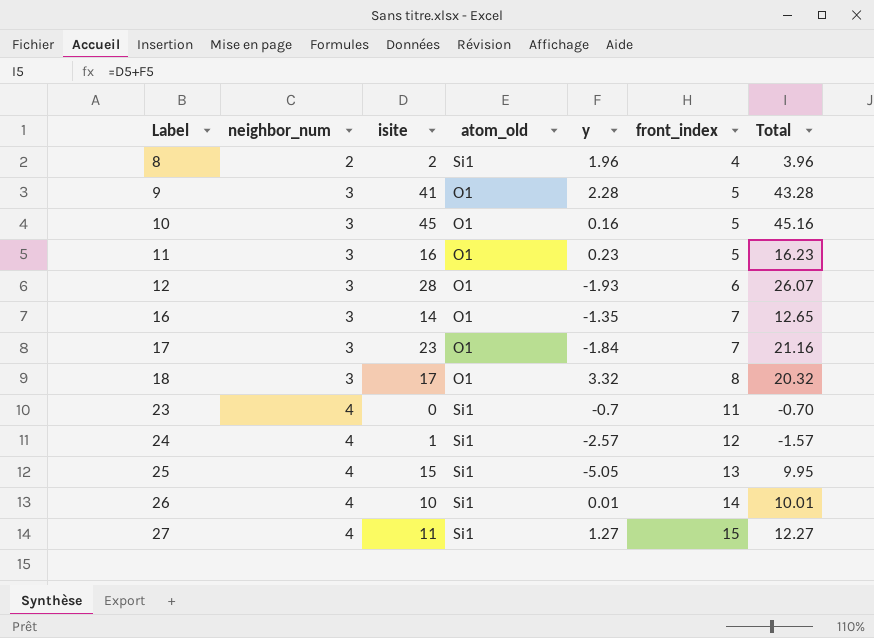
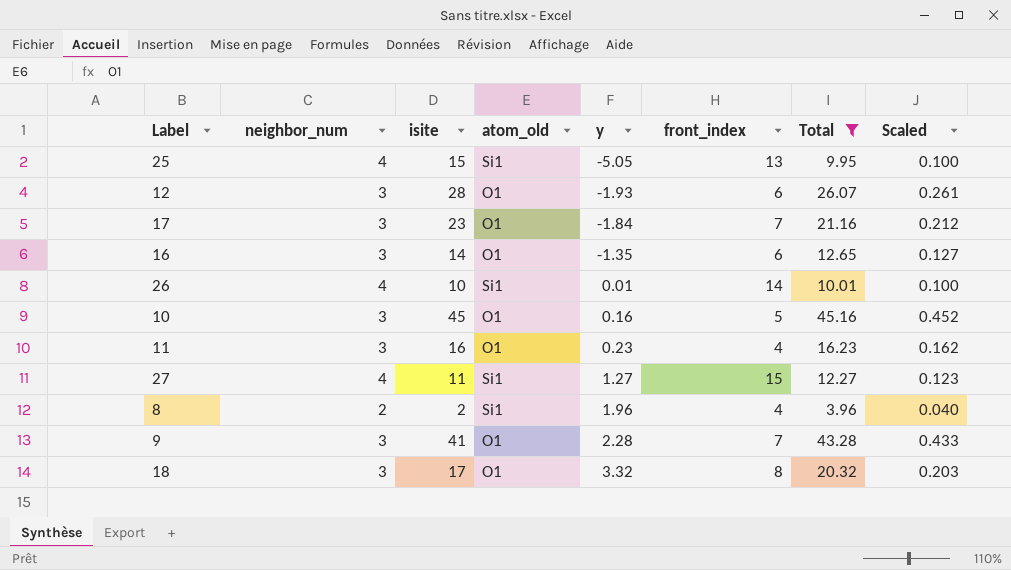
filter: none -> Total >= 3.96
row order: Label ascending -> y ascending
column Scaled | formula: none -> [Total] * 0.01
16 | front_index: 7 -> 6
11 | front_index: 5 -> 4
9 | front_index: 5 -> 7

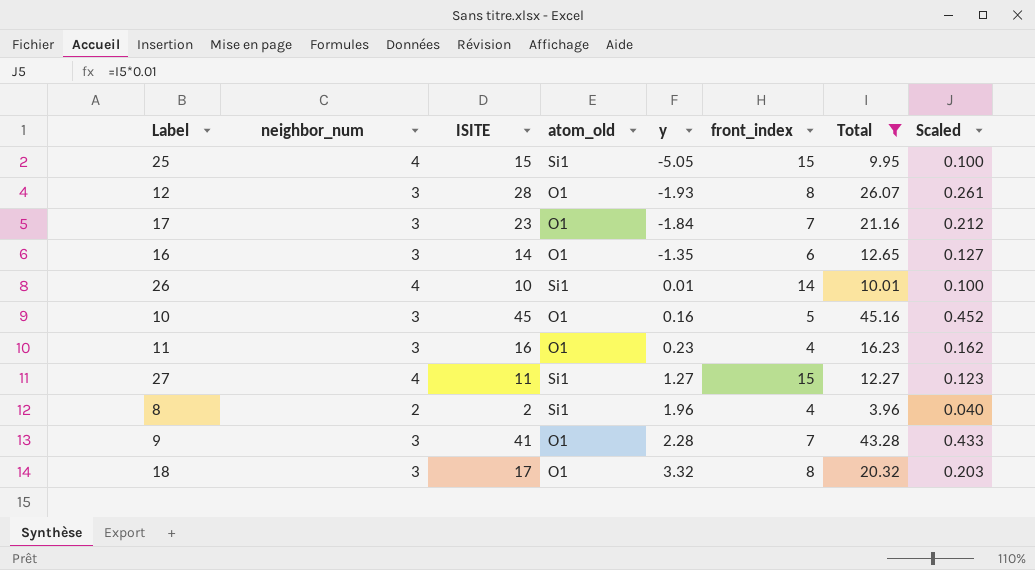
column name: isite -> ISITE
25 | front_index: 13 -> 15
12 | front_index: 6 -> 8

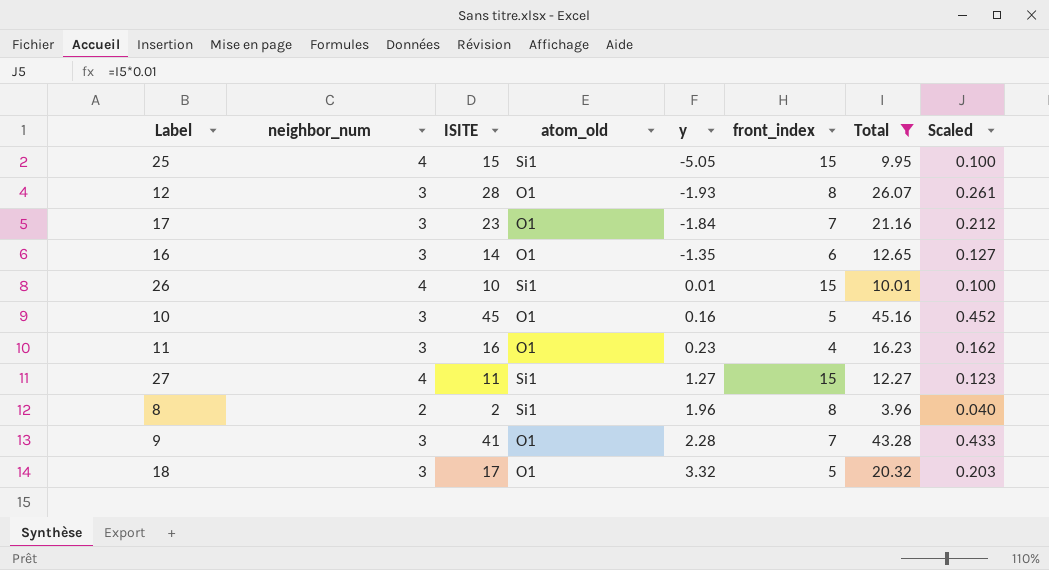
26 | front_index: 14 -> 15
8 | front_index: 4 -> 8
18 | front_index: 8 -> 5

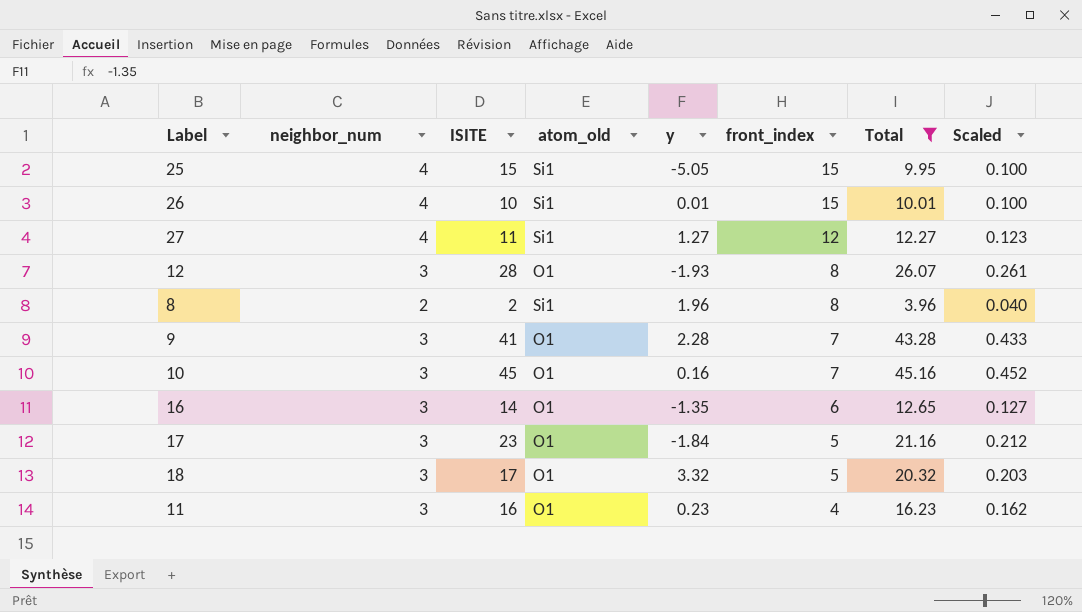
row order: y ascending -> front_index descending
27 | front_index: 15 -> 12
10 | front_index: 5 -> 7
17 | front_index: 7 -> 5

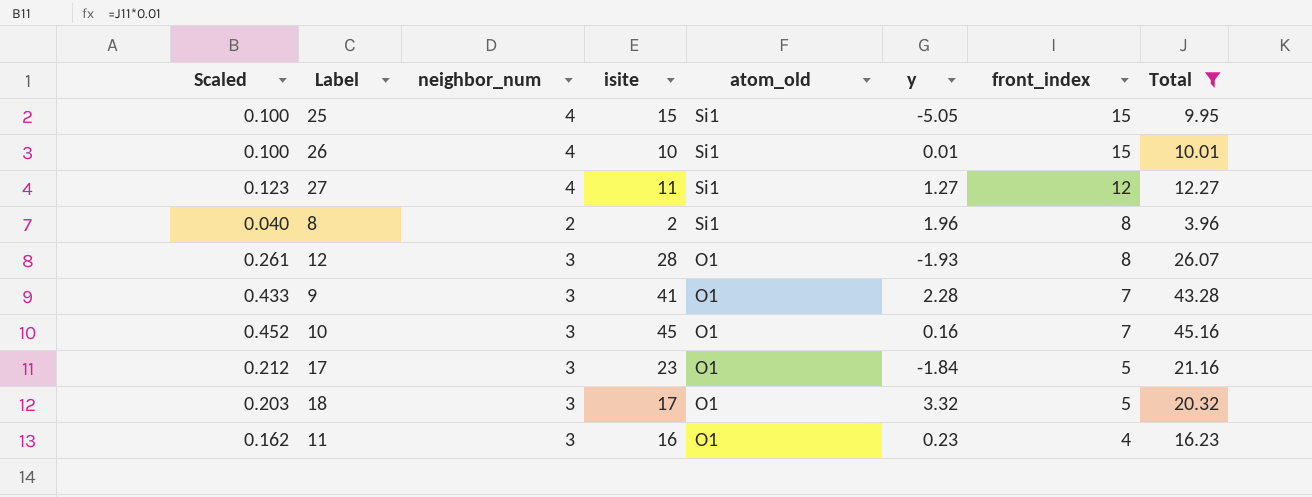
row order: front_index descending -> atom_old descending
column Scaled | position: 8 -> 1
column name: ISITE -> isite
row 16: 3 | 14 | O1 | -1.35 | 6 | 12.65 | 0.127 -> none

